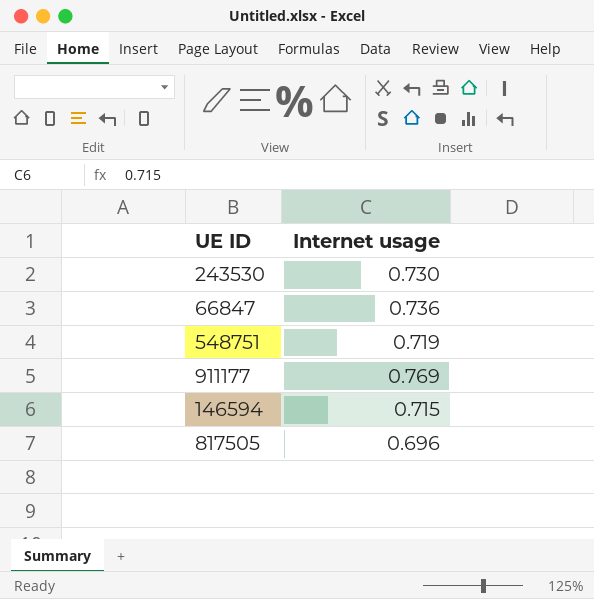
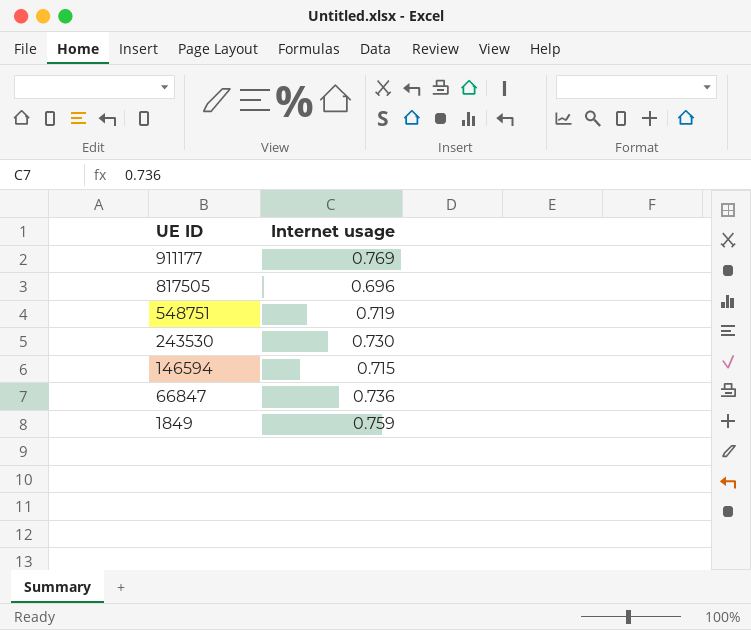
row order: none -> UE ID descending
row 1849: none -> 0.759

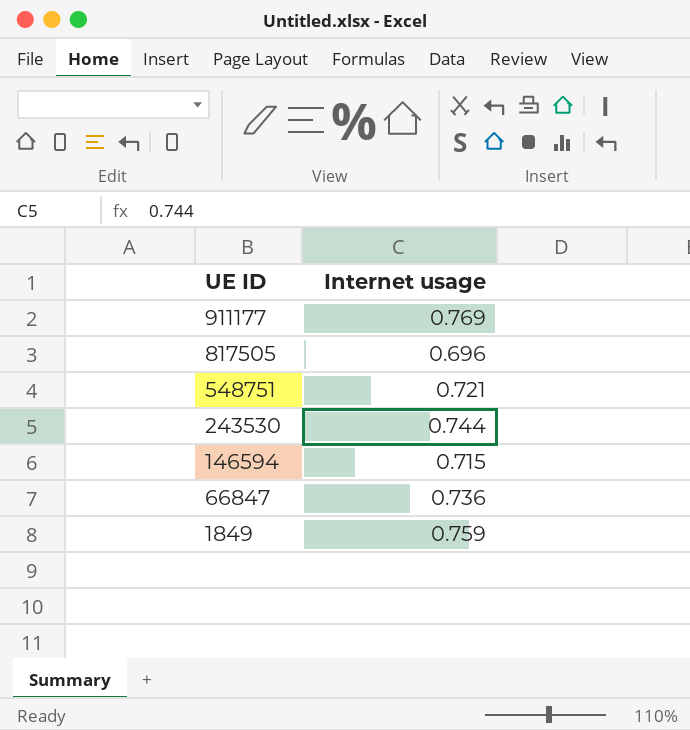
548751 | Internet usage: 0.719 -> 0.721
243530 | Internet usage: 0.730 -> 0.744

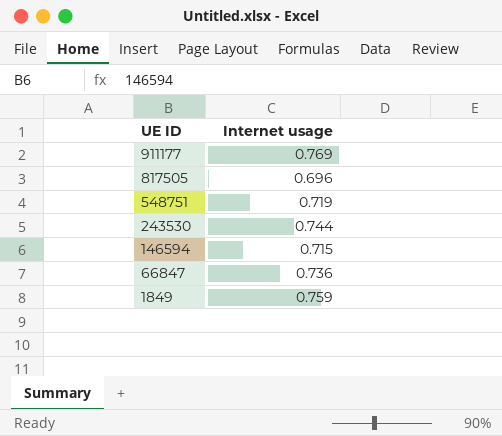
548751 | Internet usage: 0.721 -> 0.719

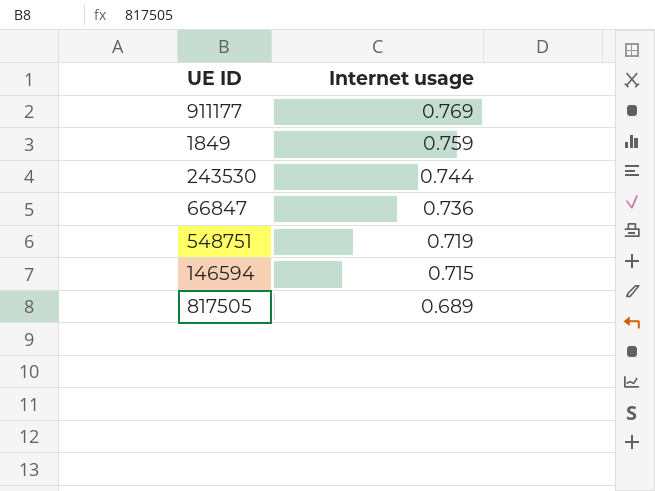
row order: UE ID descending -> Internet usage descending
817505 | Internet usage: 0.696 -> 0.689

